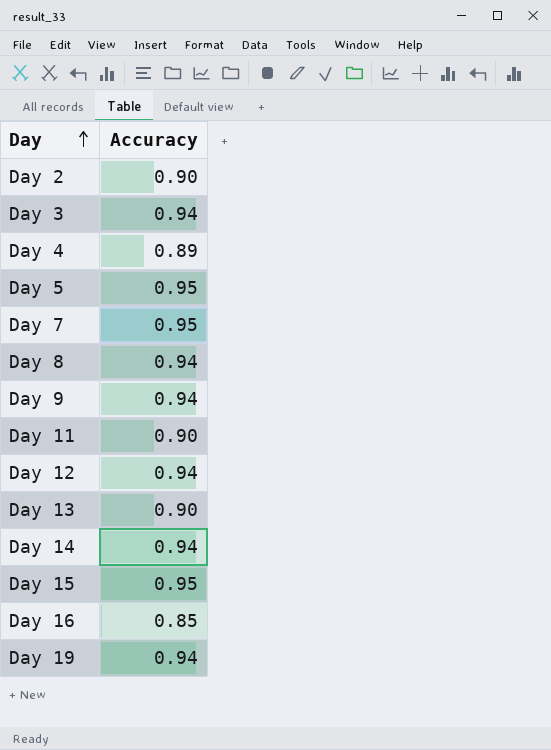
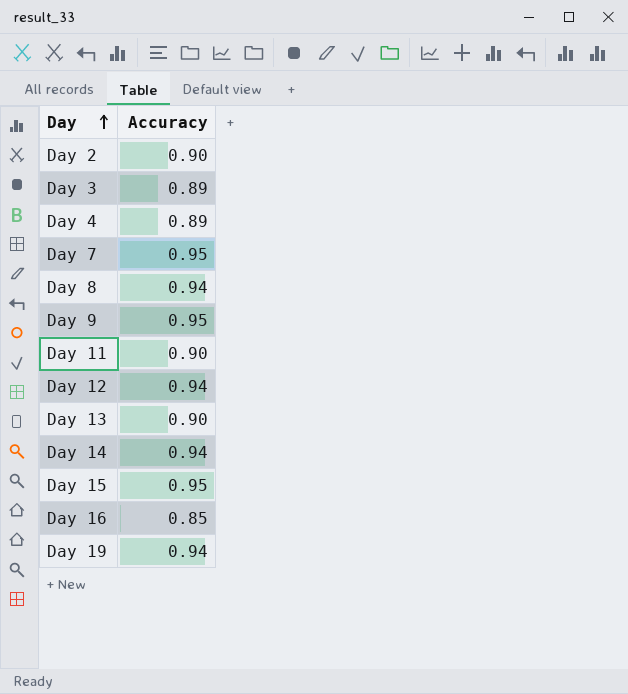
row Day 5: 0.95 -> none
Day 3 | Accuracy: 0.94 -> 0.89
Day 9 | Accuracy: 0.94 -> 0.95

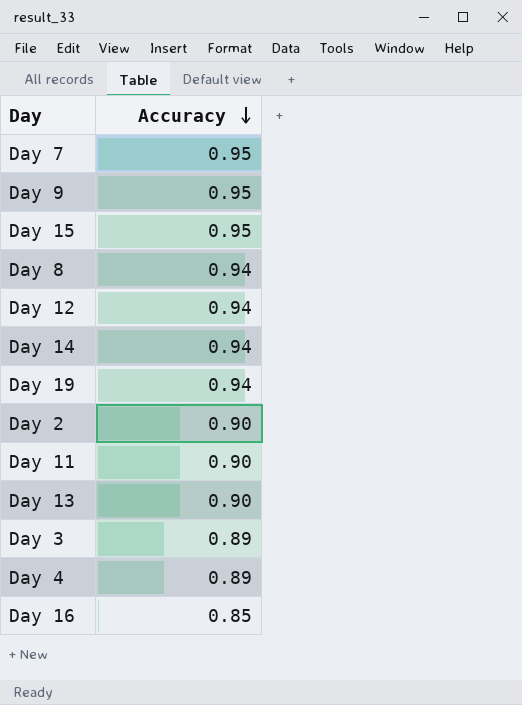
row order: Day ascending -> Accuracy descending

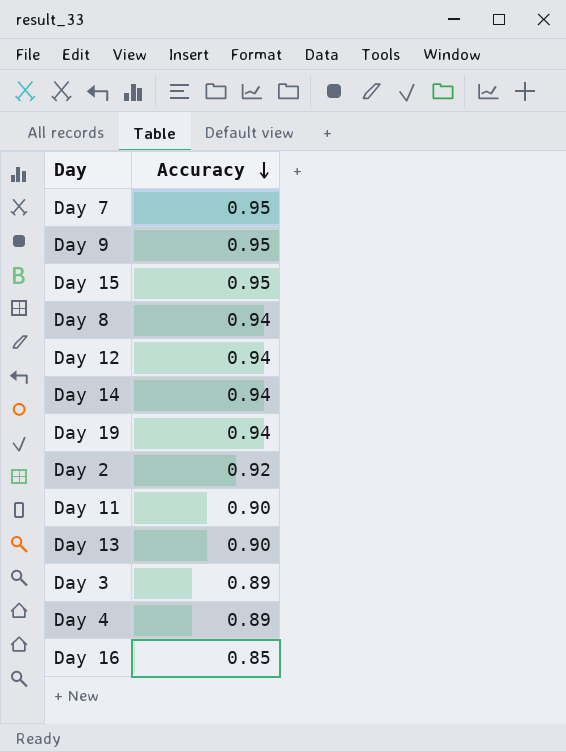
Day 2 | Accuracy: 0.90 -> 0.92

